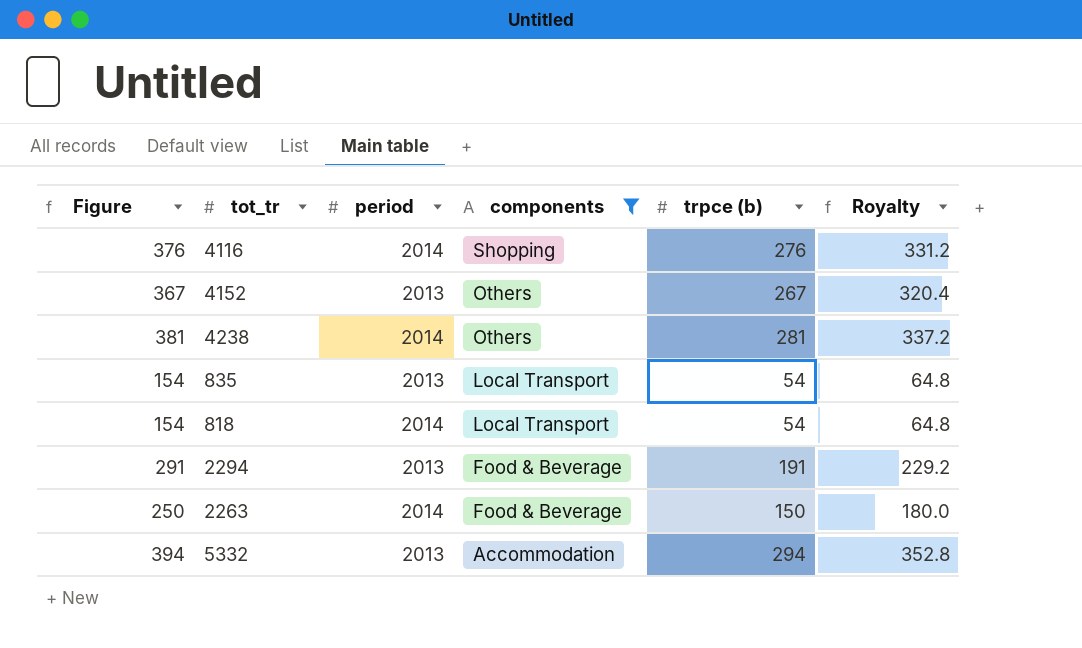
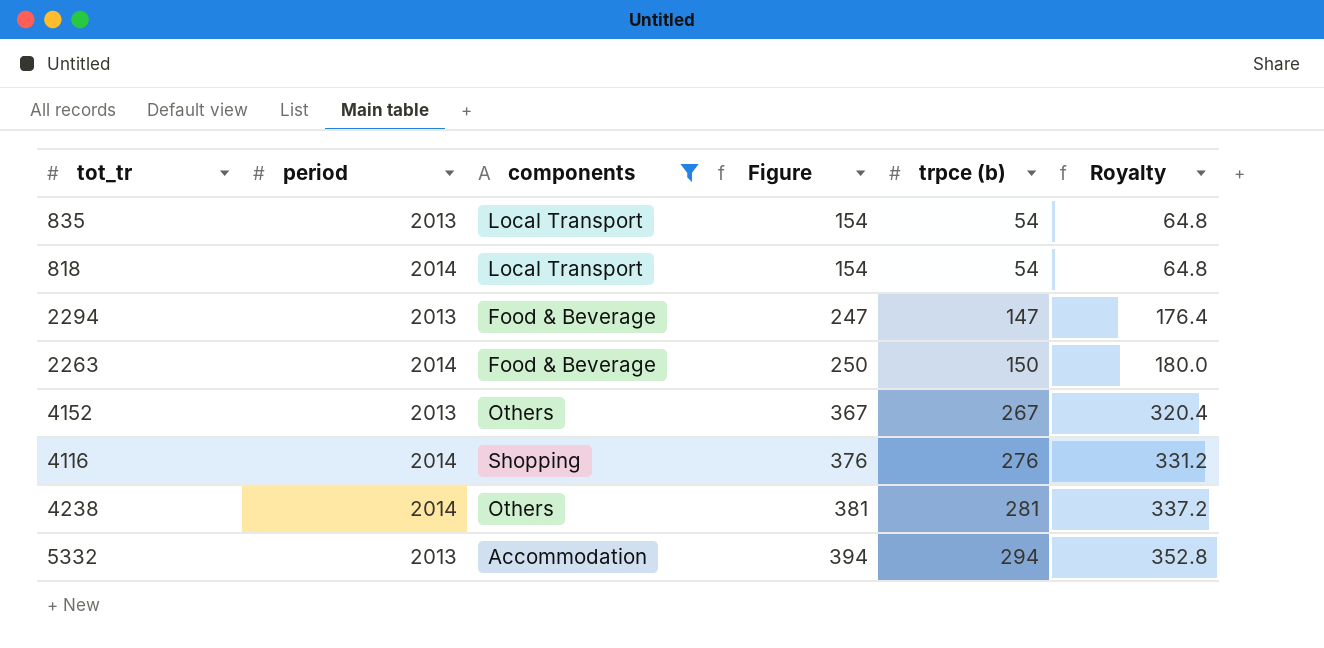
row order: components descending -> Figure ascending
column Figure | position: 1 -> 4
2294 | Figure: 291 -> 247
2294 | trpce (b): 191 -> 147
2294 | Royalty: 229.2 -> 176.4

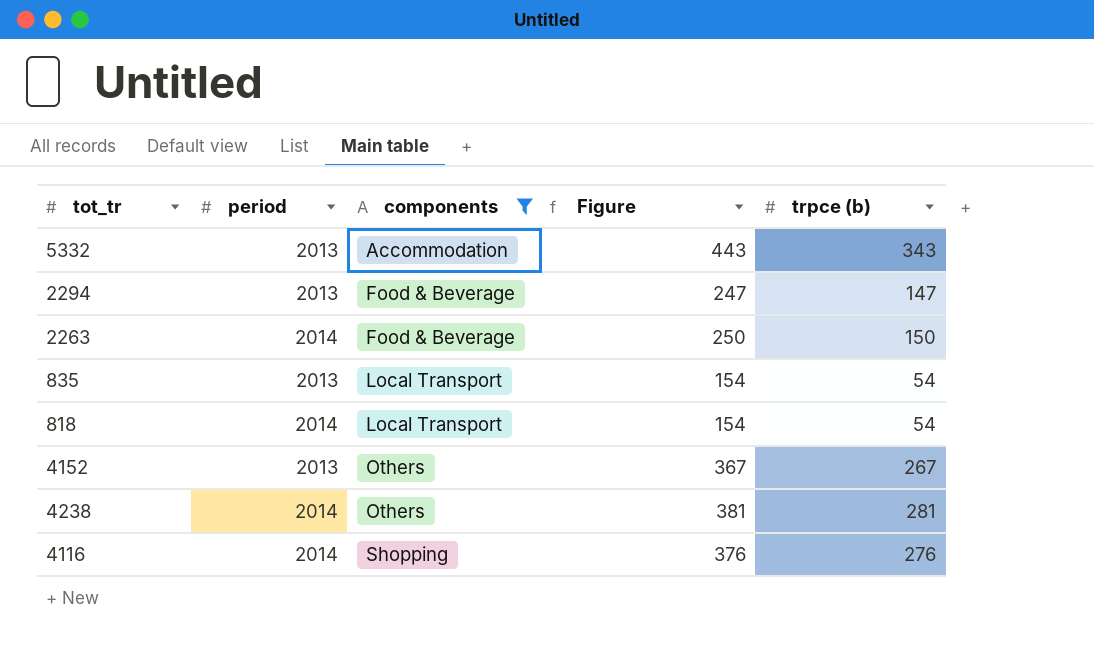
row order: Figure ascending -> components ascending
column Royalty | formula: [trpce (b)] * 1.2 -> none
5332 | Figure: 394 -> 443
5332 | trpce (b): 294 -> 343

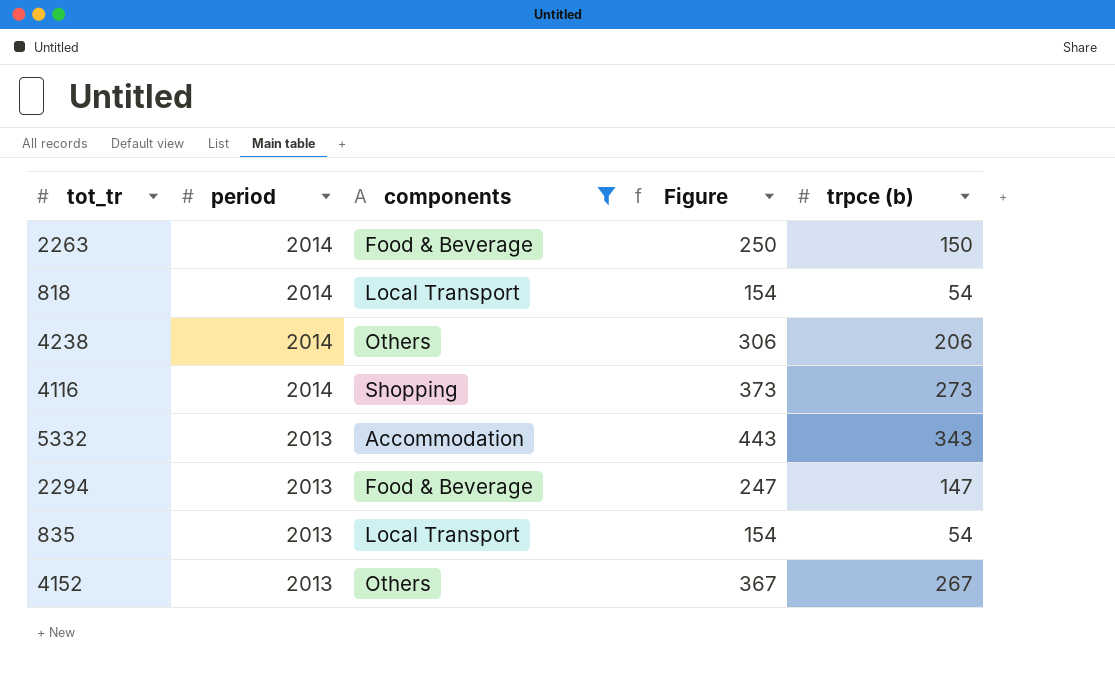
row order: components ascending -> period descending
4238 | Figure: 381 -> 306
4238 | trpce (b): 281 -> 206
4116 | Figure: 376 -> 373
4116 | trpce (b): 276 -> 273

